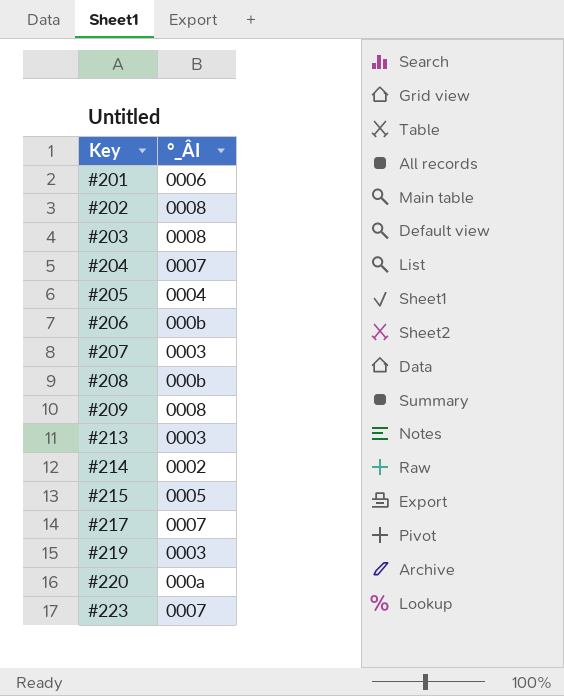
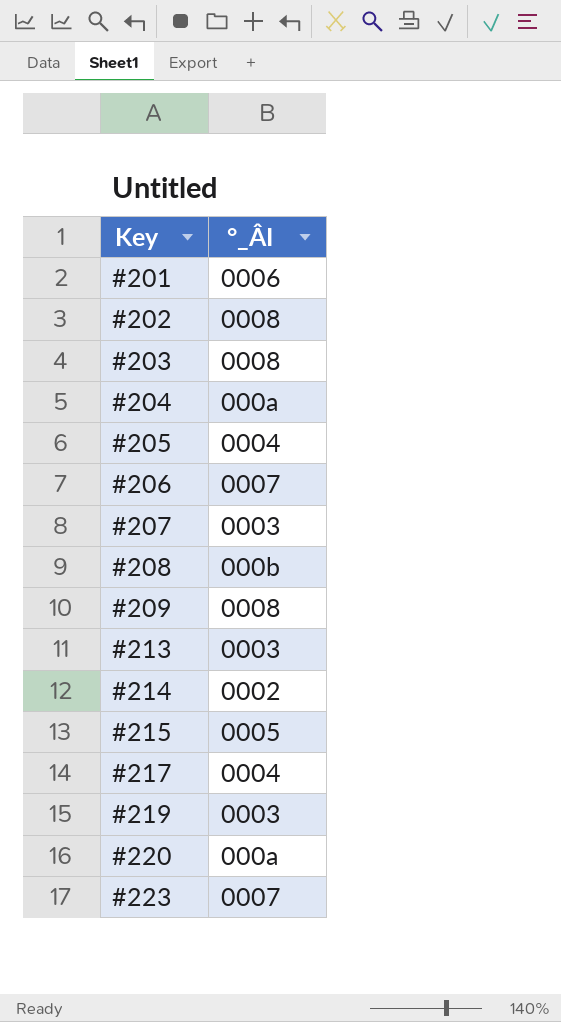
#204 | °_ÂI: 0007 -> 000a
#206 | °_ÂI: 000b -> 0007
#217 | °_ÂI: 0007 -> 0004

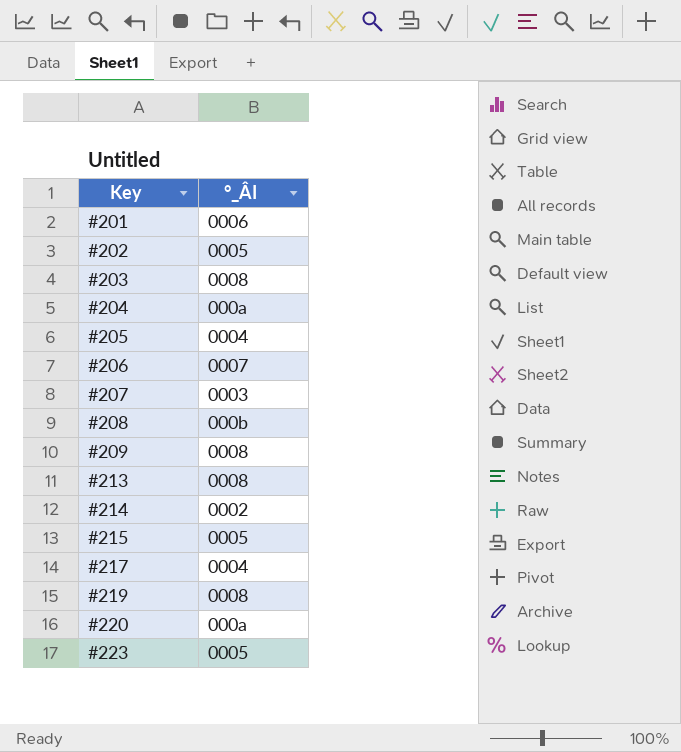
#202 | °_ÂI: 0008 -> 0005
#213 | °_ÂI: 0003 -> 0008
#219 | °_ÂI: 0003 -> 0008
#223 | °_ÂI: 0007 -> 0005

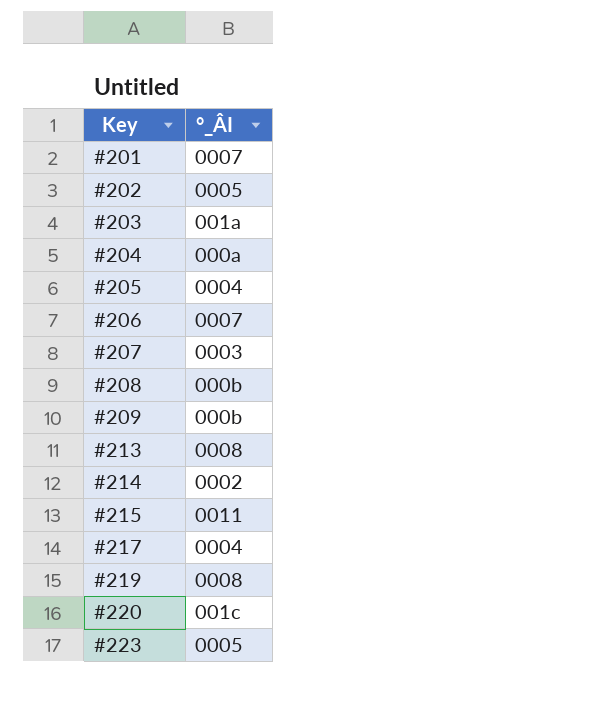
#201 | °_ÂI: 0006 -> 0007
#203 | °_ÂI: 0008 -> 001a
#209 | °_ÂI: 0008 -> 000b
#215 | °_ÂI: 0005 -> 0011
#220 | °_ÂI: 000a -> 001c

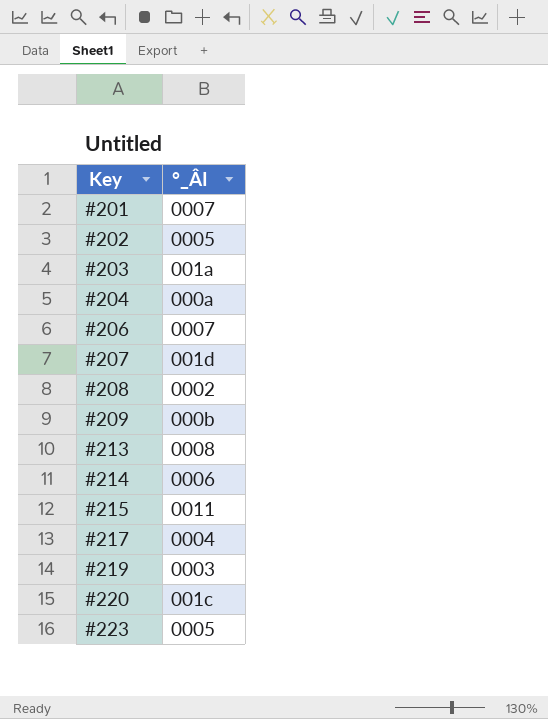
row #205: 0004 -> none
#207 | °_ÂI: 0003 -> 001d
#208 | °_ÂI: 000b -> 0002
#214 | °_ÂI: 0002 -> 0006
#219 | °_ÂI: 0008 -> 0003

